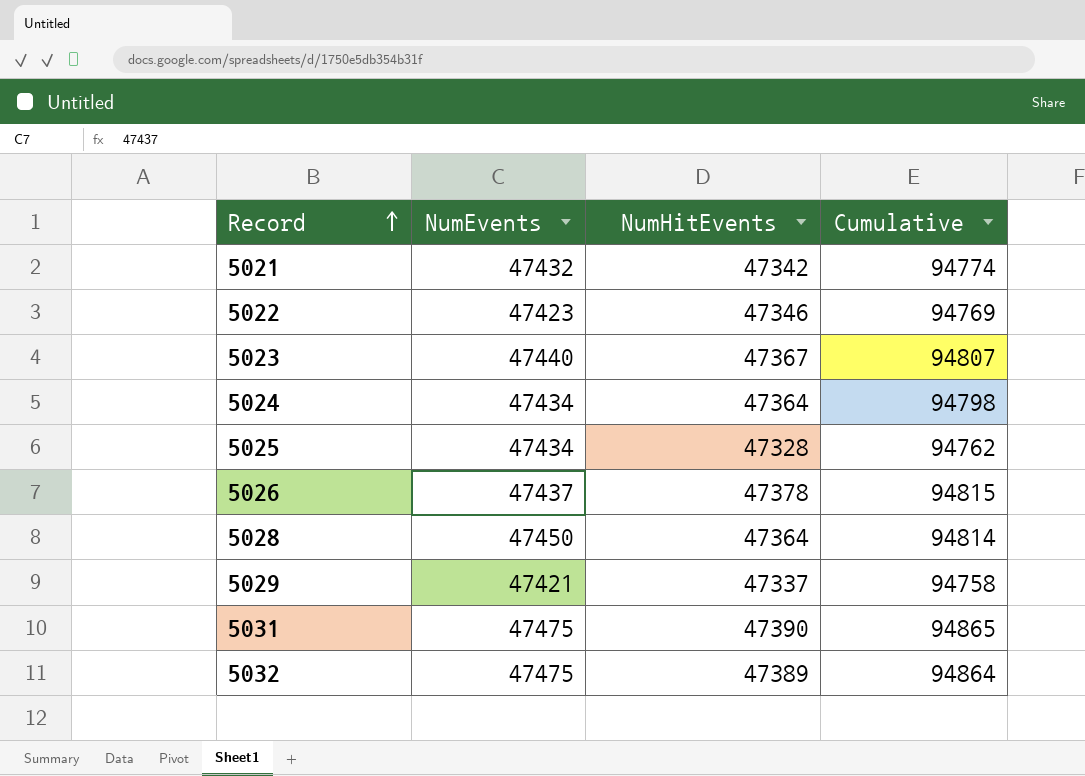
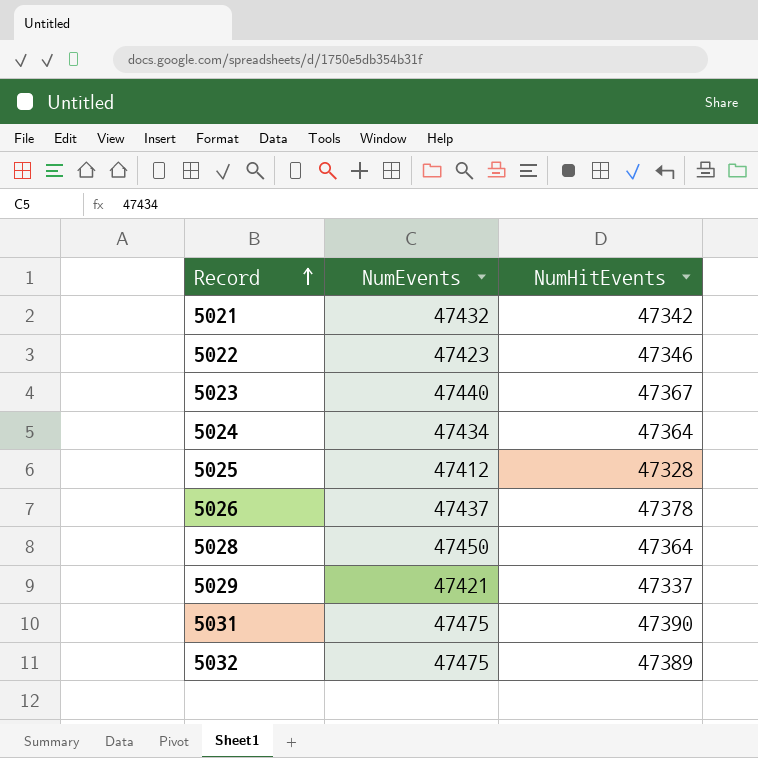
column Cumulative | formula: [NumEvents] + [NumHitEvents] -> none
5025 | NumEvents: 47434 -> 47412

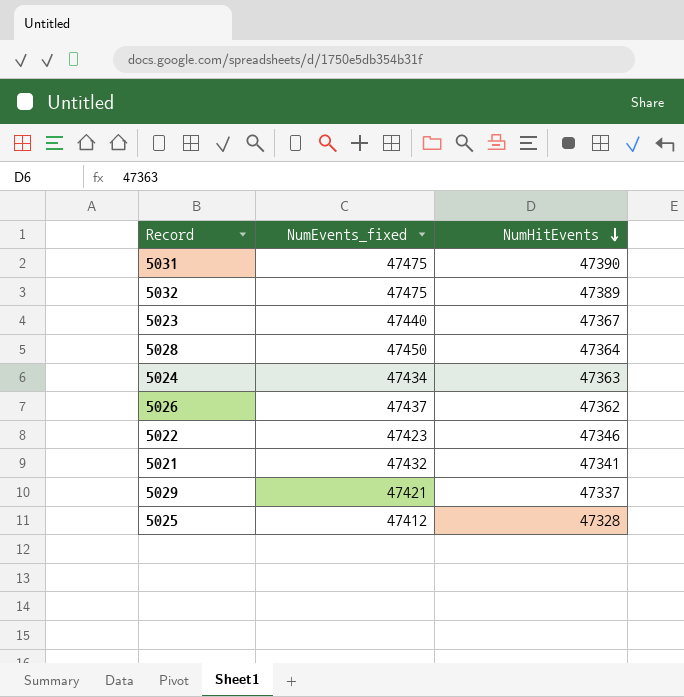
row order: Record ascending -> NumHitEvents descending
column name: NumEvents -> NumEvents_fixed
5024 | NumHitEvents: 47364 -> 47363
5026 | NumHitEvents: 47378 -> 47362
5021 | NumHitEvents: 47342 -> 47341

